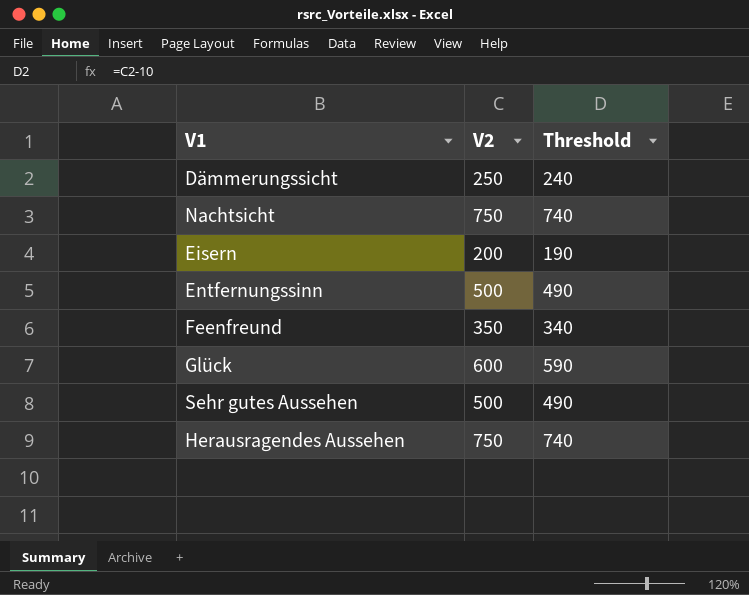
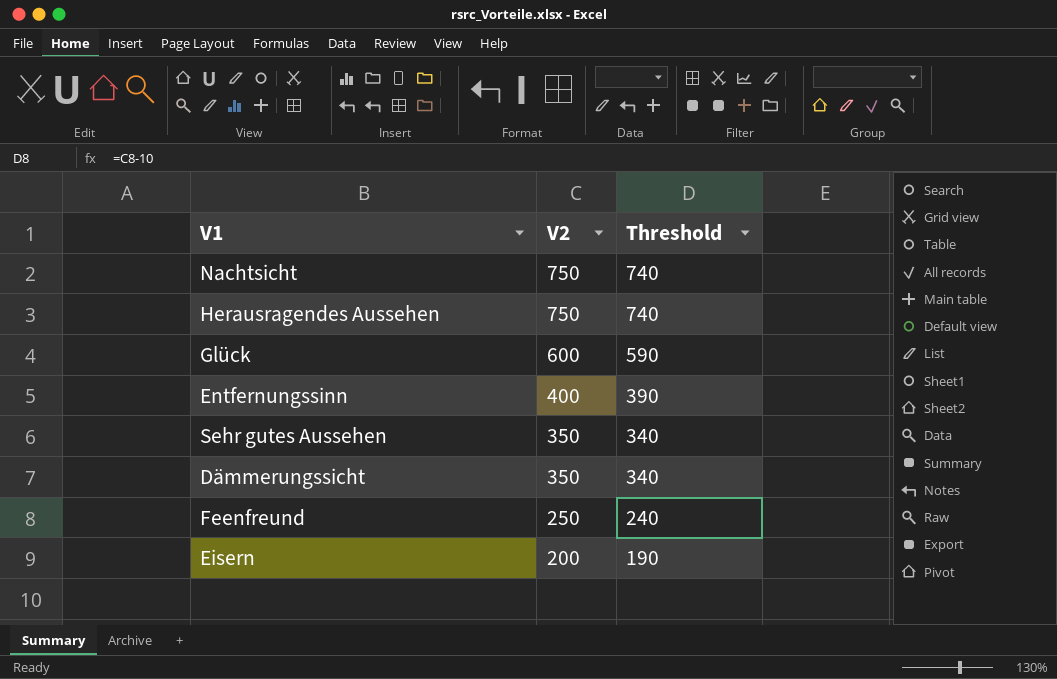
row order: none -> V2 descending
Entfernungssinn | V2: 500 -> 400
Entfernungssinn | Threshold: 490 -> 390
Sehr gutes Aussehen | V2: 500 -> 350
Sehr gutes Aussehen | Threshold: 490 -> 340
Dämmerungssicht | V2: 250 -> 350
Dämmerungssicht | Threshold: 240 -> 340
Feenfreund | V2: 350 -> 250
Feenfreund | Threshold: 340 -> 240

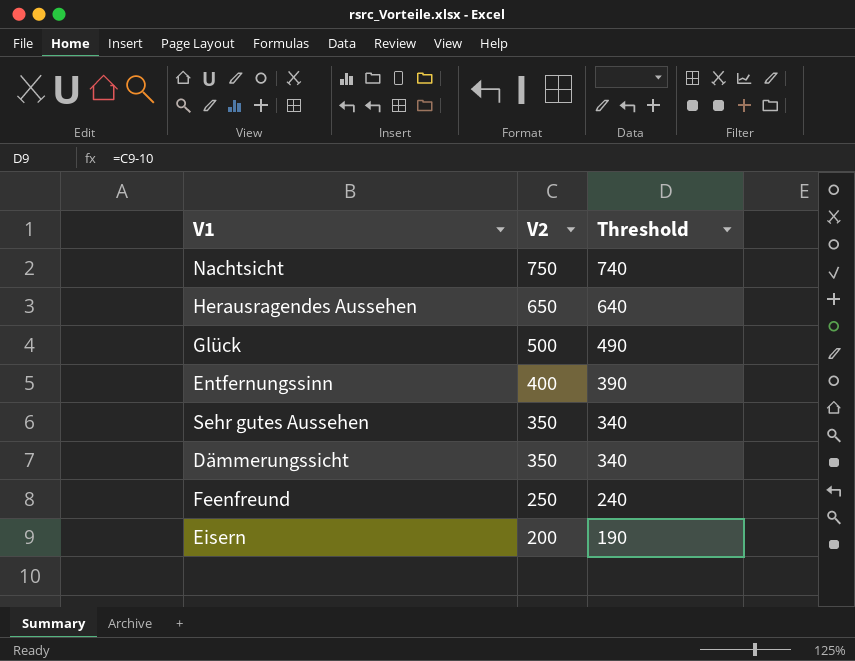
Herausragendes Aussehen | V2: 750 -> 650
Herausragendes Aussehen | Threshold: 740 -> 640
Glück | V2: 600 -> 500
Glück | Threshold: 590 -> 490

